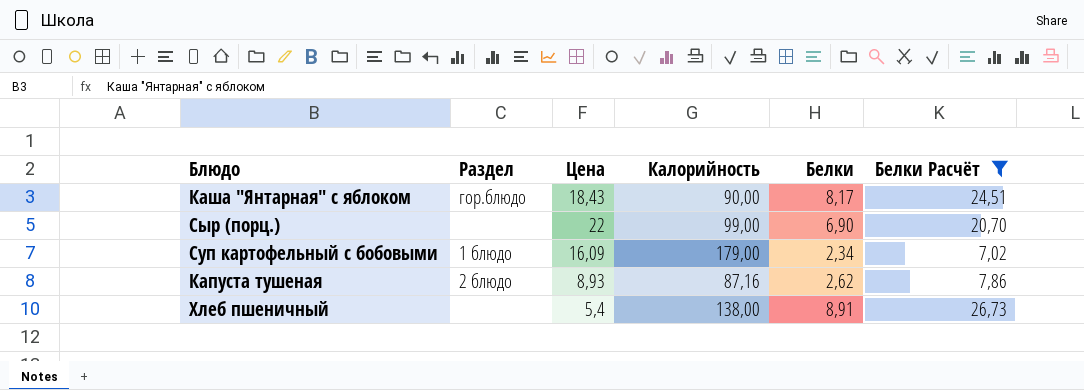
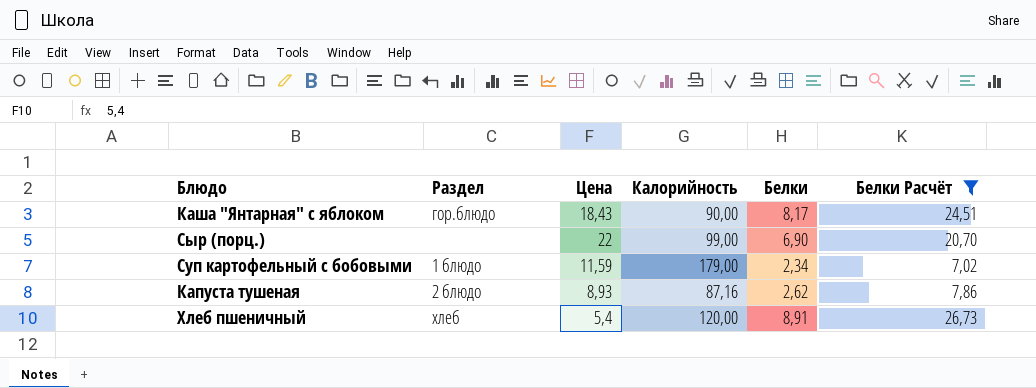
Суп картофельный с бобовыми | Цена: 16,09 -> 11,59
Хлеб пшеничный | Раздел: none -> хлеб
Хлеб пшеничный | Калорийность: 138,00 -> 120,00

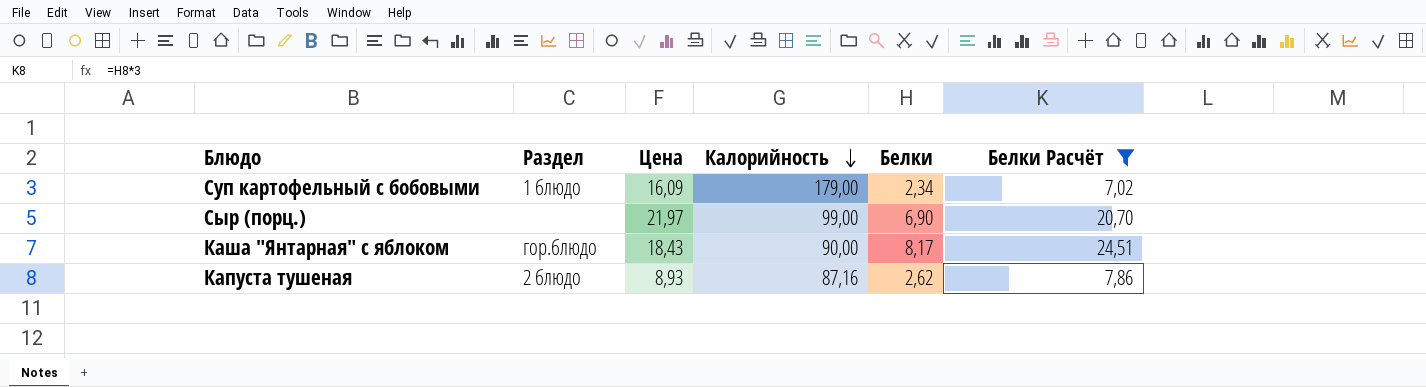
row order: none -> Калорийность descending
row Хлеб пшеничный: хлеб | 5,4 | 120,00 | 8,91 | 26,73 -> none
Суп картофельный с бобовыми | Цена: 11,59 -> 16,09
Сыр (порц.) | Цена: 22 -> 21,97

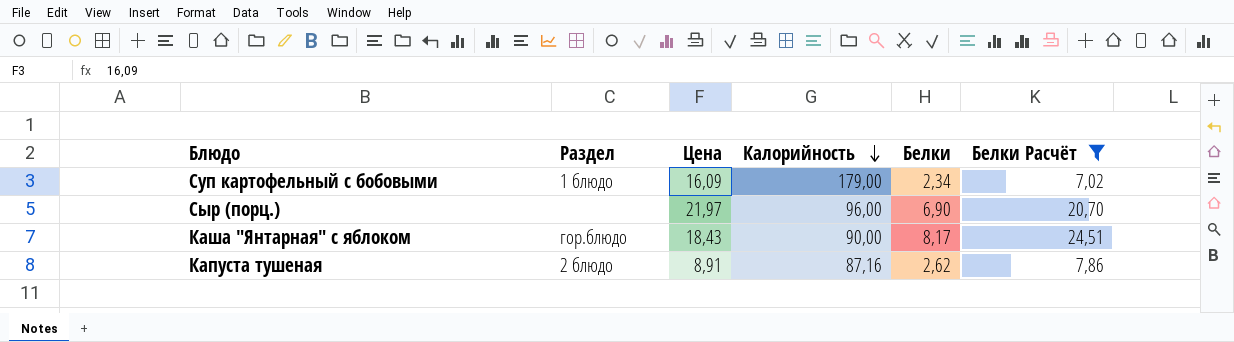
Сыр (порц.) | Калорийность: 99,00 -> 96,00
Капуста тушеная | Цена: 8,93 -> 8,91

